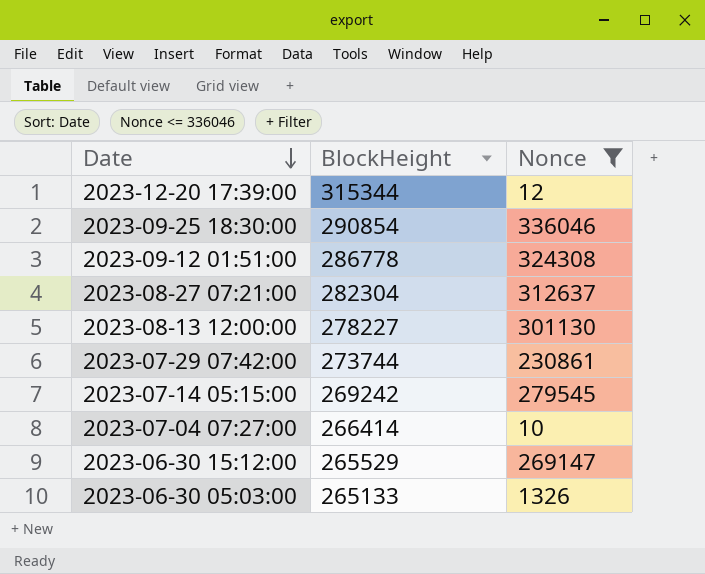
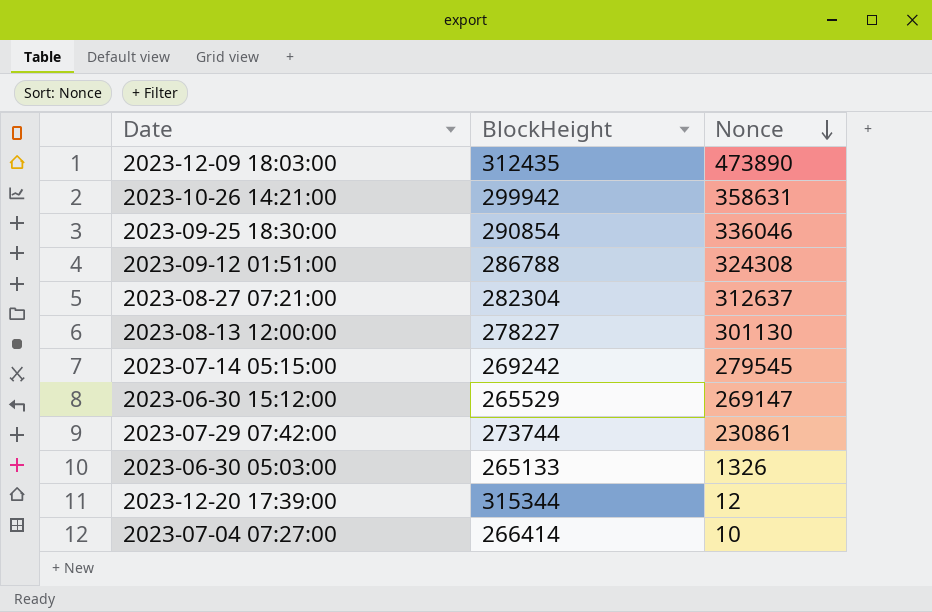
filter: Nonce <= 336046 -> none
row order: Date descending -> Nonce descending
2023-09-12 01:51:00 | BlockHeight: 286778 -> 286788

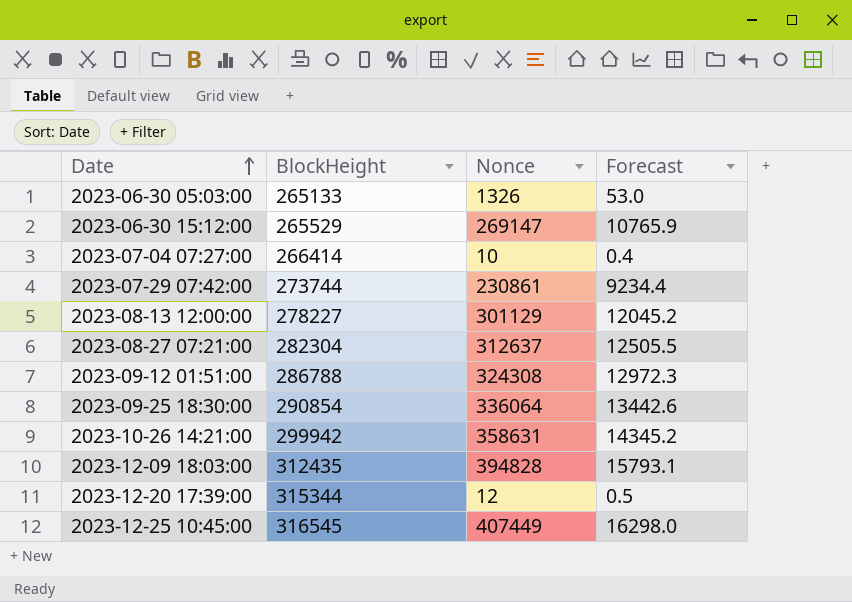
row order: Nonce descending -> Date ascending
column Forecast | formula: none -> [Nonce] * 0.04
row 2023-07-14 05:15:00: 269242 | 279545 -> none
2023-08-13 12:00:00 | Nonce: 301130 -> 301129
2023-09-25 18:30:00 | Nonce: 336046 -> 336064
2023-12-09 18:03:00 | Nonce: 473890 -> 394828
row 2023-12-25 10:45:00: none -> 316545 | 407449 | 16298.0

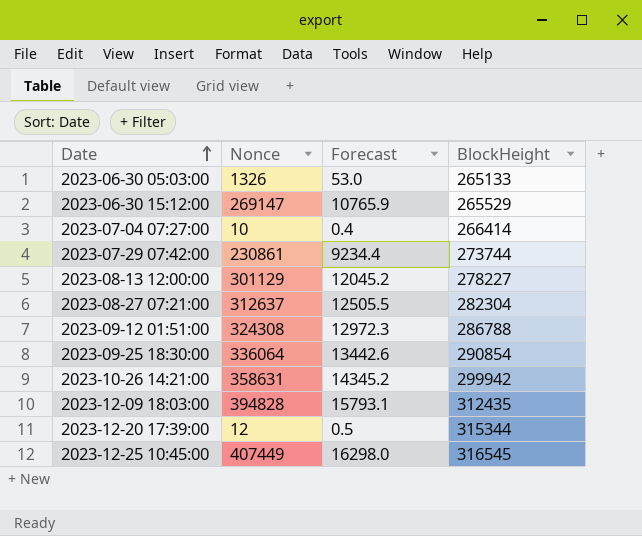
column BlockHeight | position: 2 -> 4

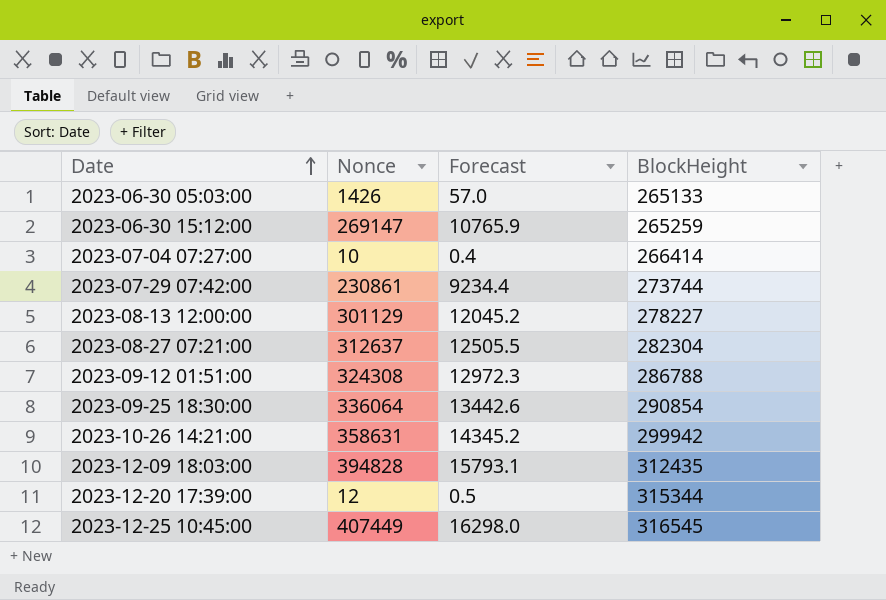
2023-06-30 05:03:00 | Nonce: 1326 -> 1426
2023-06-30 05:03:00 | Forecast: 53.0 -> 57.0
2023-06-30 15:12:00 | BlockHeight: 265529 -> 265259

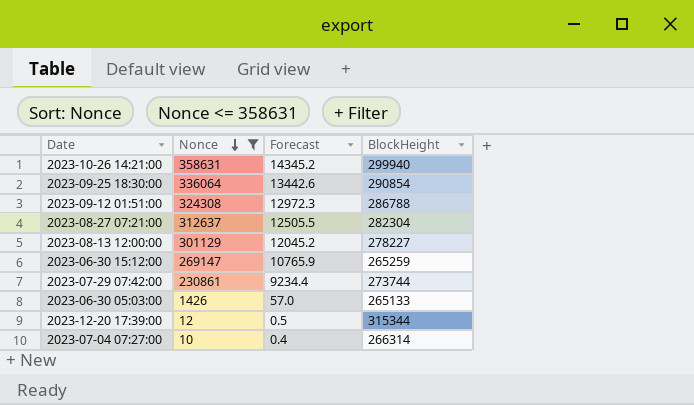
filter: none -> Nonce <= 358631
row order: Date ascending -> Nonce descending
2023-10-26 14:21:00 | BlockHeight: 299942 -> 299940
2023-07-04 07:27:00 | BlockHeight: 266414 -> 266314

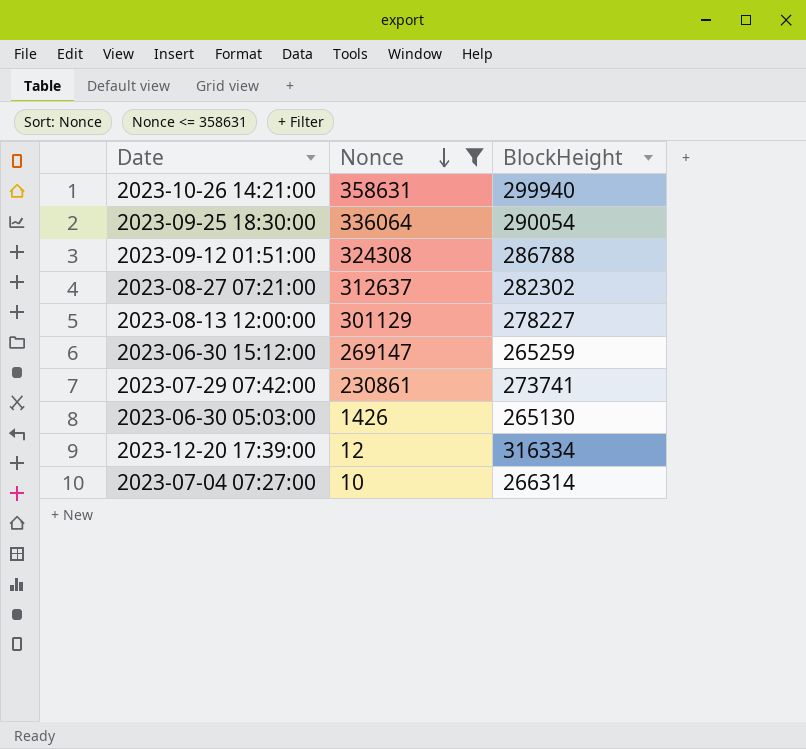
column Forecast | formula: [Nonce] * 0.04 -> none
2023-09-25 18:30:00 | BlockHeight: 290854 -> 290054
2023-08-27 07:21:00 | BlockHeight: 282304 -> 282302
2023-07-29 07:42:00 | BlockHeight: 273744 -> 273741
2023-06-30 05:03:00 | BlockHeight: 265133 -> 265130
2023-12-20 17:39:00 | BlockHeight: 315344 -> 316334

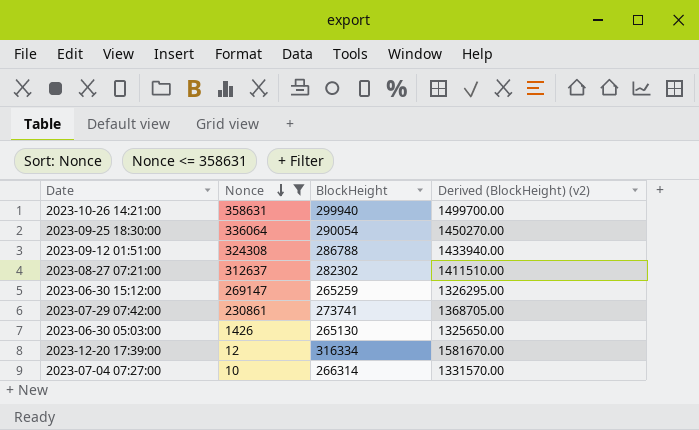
column Derived (BlockHeight) (v2) | formula: none -> [BlockHeight] * 5
row 2023-08-13 12:00:00: 301129 | 278227 -> none

